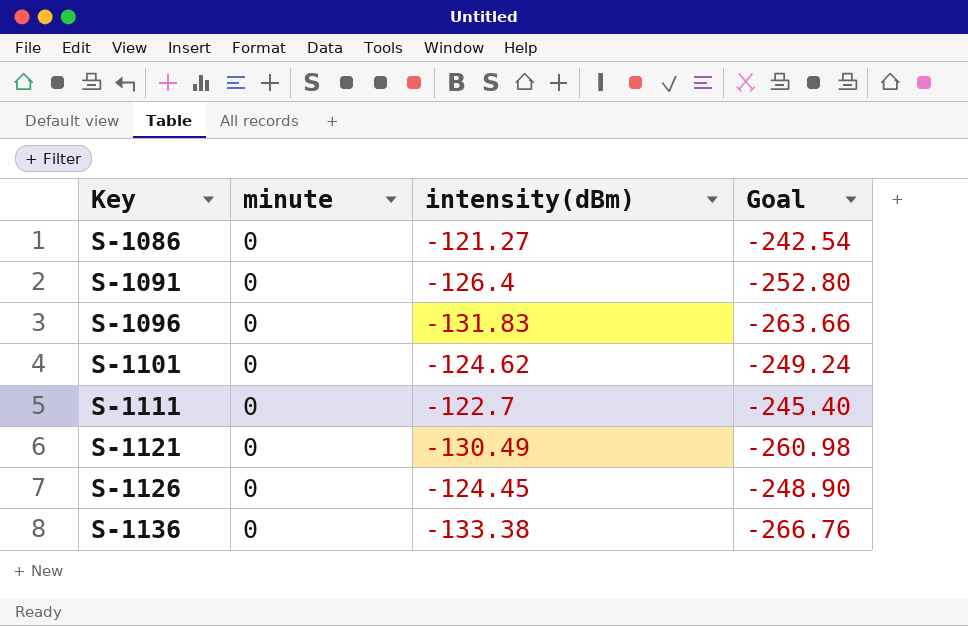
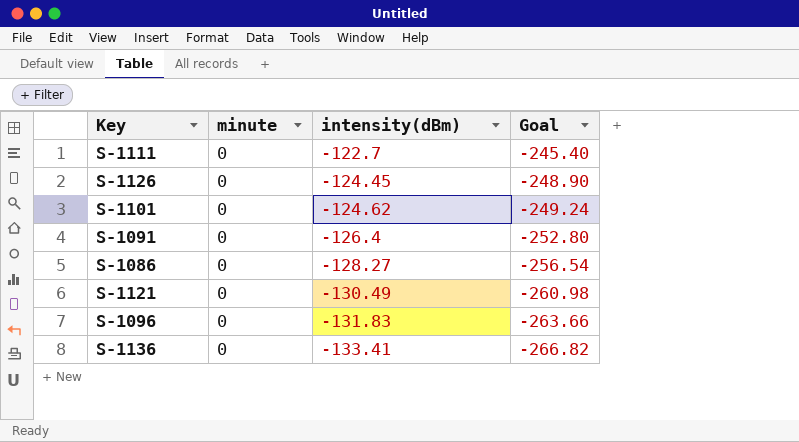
row order: Key ascending -> intensity(dBm) descending
S-1086 | intensity(dBm): -121.27 -> -128.27
S-1086 | Goal: -242.54 -> -256.54
S-1136 | intensity(dBm): -133.38 -> -133.41
S-1136 | Goal: -266.76 -> -266.82

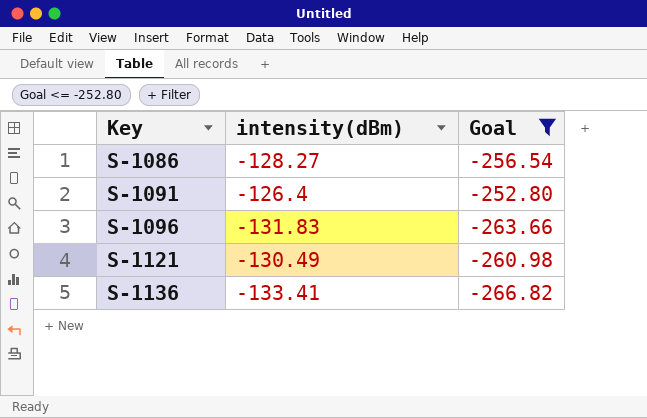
filter: none -> Goal <= -252.80
row order: intensity(dBm) descending -> Key ascending
column minute | position: 2 -> none

